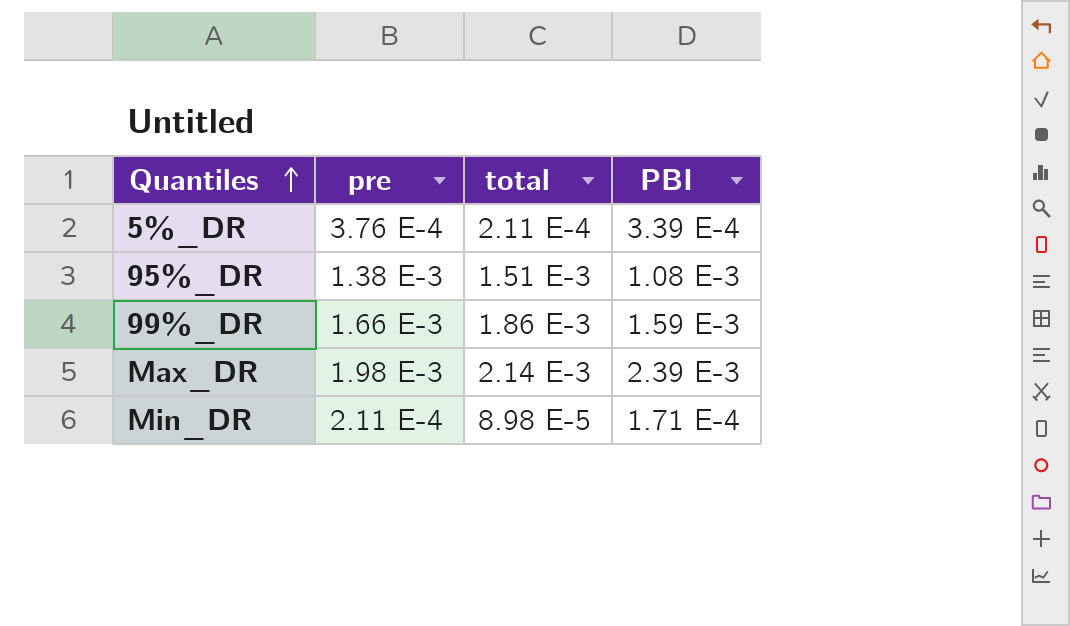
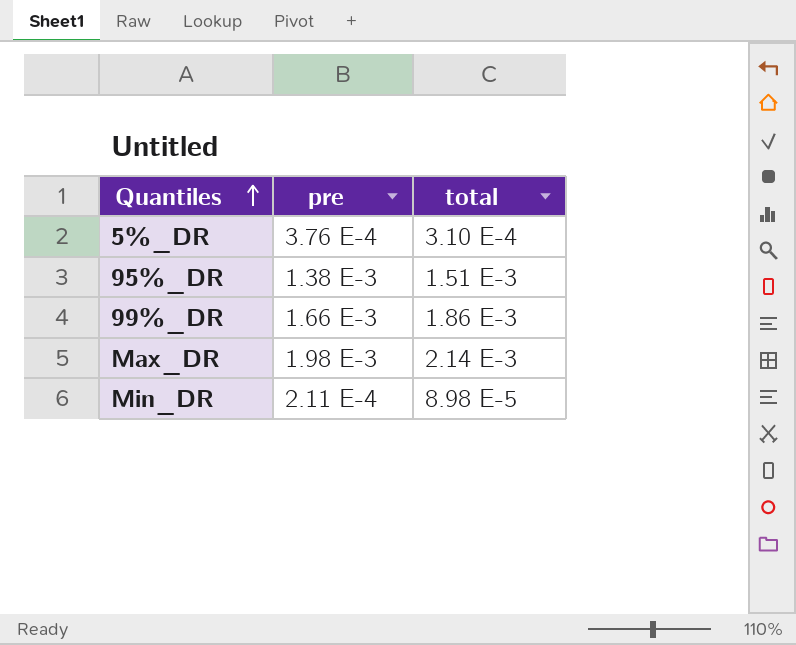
column PBI | position: 4 -> none
5%_DR | total: 2.11 E-4 -> 3.10 E-4

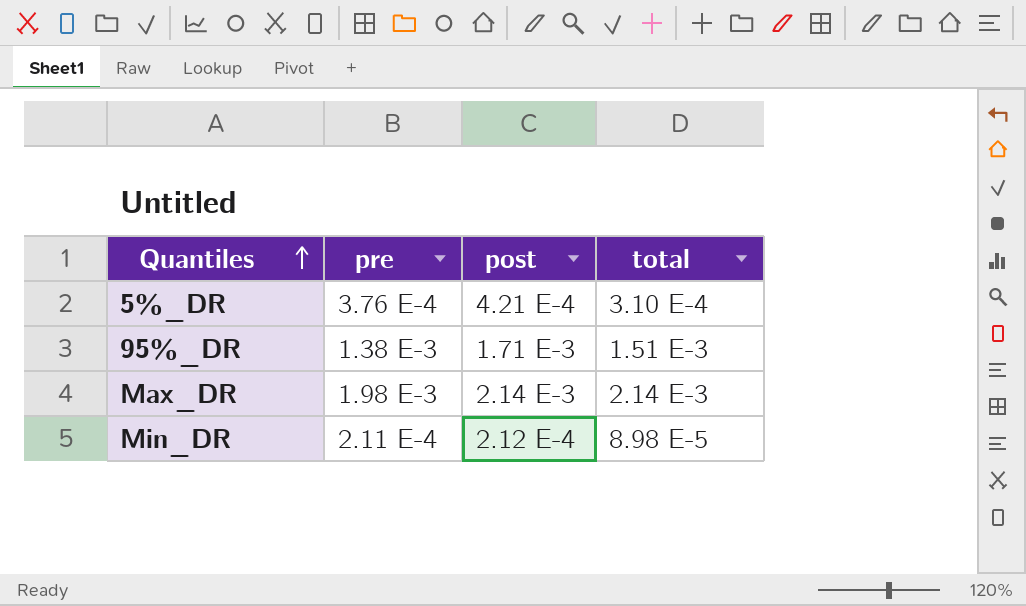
column post | position: none -> 3
row 99%_DR: 1.66 E-3 | 1.86 E-3 -> none

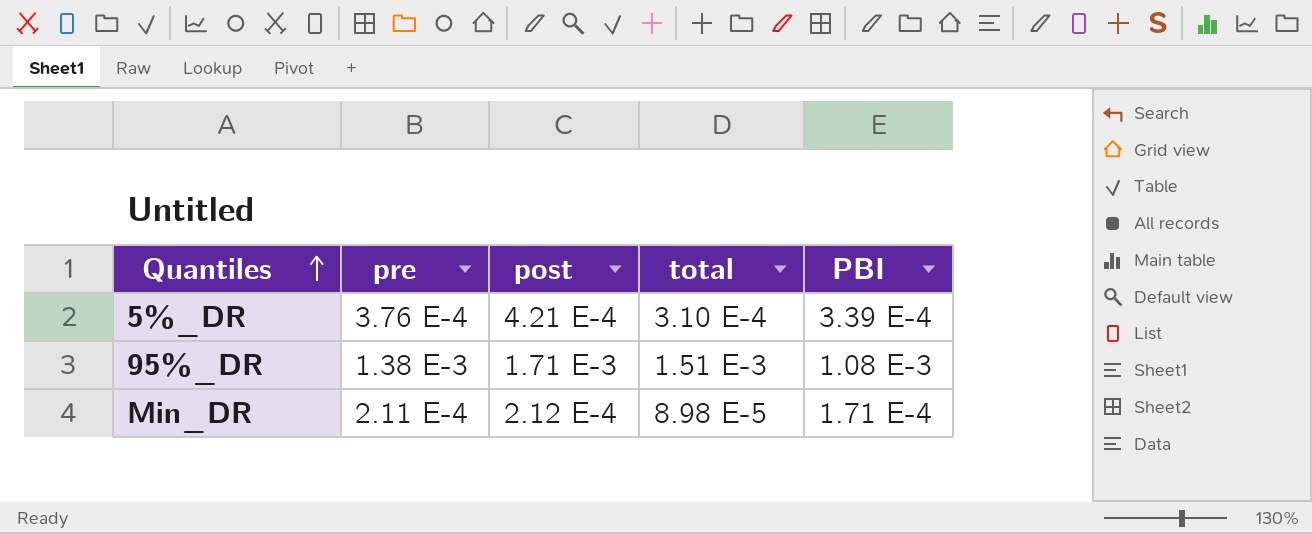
column PBI | position: none -> 5
row Max_DR: 1.98 E-3 | 2.14 E-3 | 2.14 E-3 -> none

